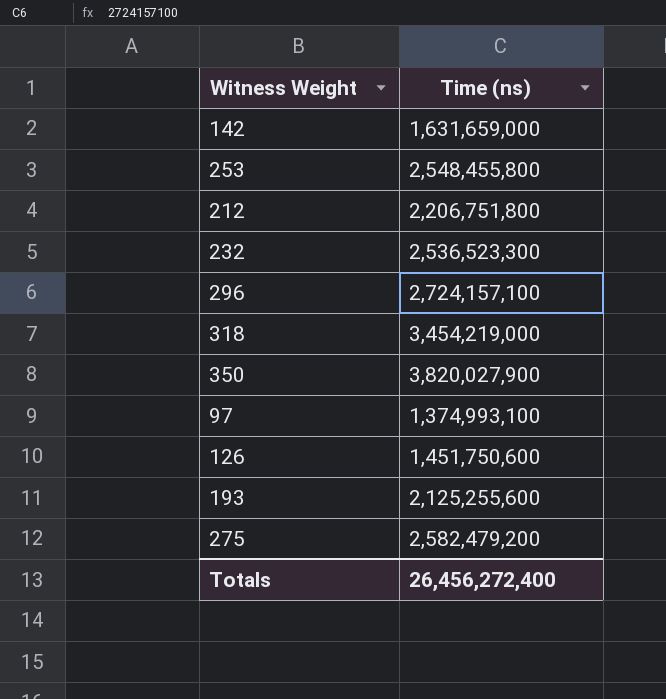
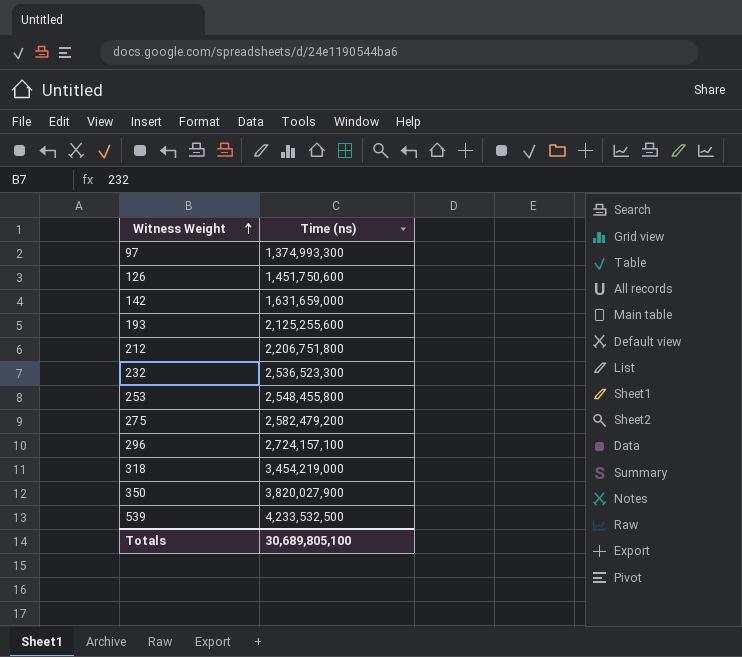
row order: none -> Witness Weight ascending
97 | Time (ns): 1,374,993,100 -> 1,374,993,300
row 539: none -> 4,233,532,500
Totals | Time (ns): 26,456,272,400 -> 30,689,805,100

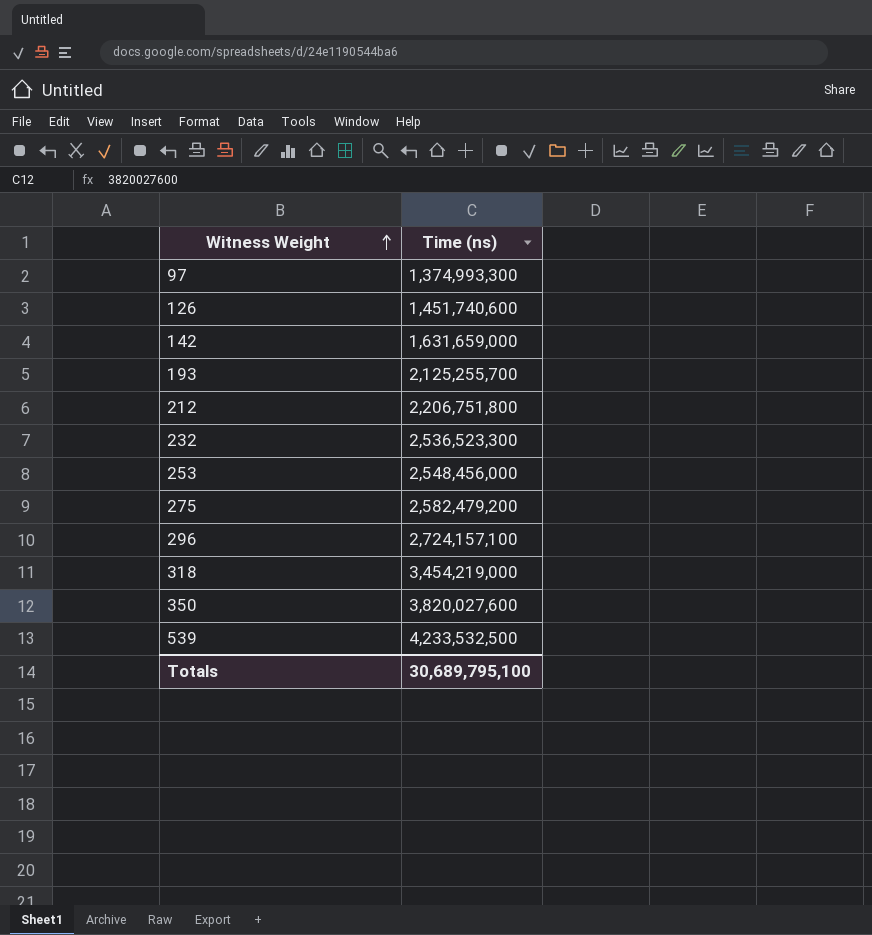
126 | Time (ns): 1,451,750,600 -> 1,451,740,600
193 | Time (ns): 2,125,255,600 -> 2,125,255,700
253 | Time (ns): 2,548,455,800 -> 2,548,456,000
350 | Time (ns): 3,820,027,900 -> 3,820,027,600
Totals | Time (ns): 30,689,805,100 -> 30,689,795,100

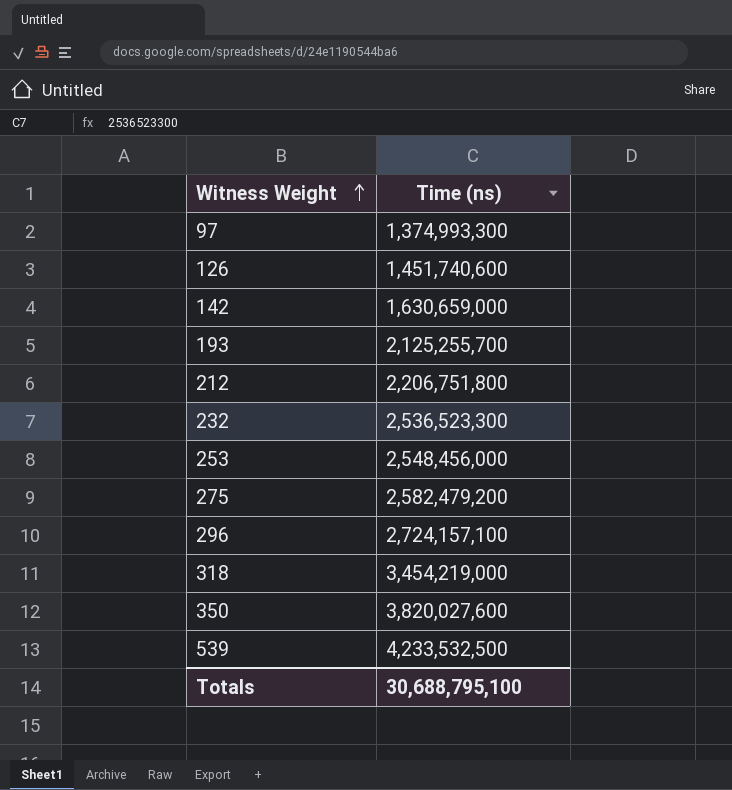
142 | Time (ns): 1,631,659,000 -> 1,630,659,000
Totals | Time (ns): 30,689,795,100 -> 30,688,795,100

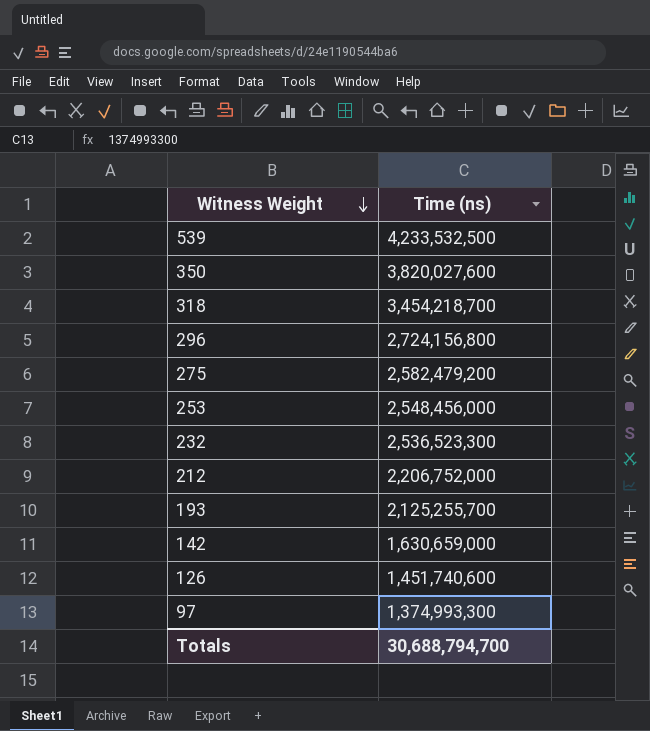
row order: Witness Weight ascending -> Witness Weight descending
318 | Time (ns): 3,454,219,000 -> 3,454,218,700
296 | Time (ns): 2,724,157,100 -> 2,724,156,800
212 | Time (ns): 2,206,751,800 -> 2,206,752,000
Totals | Time (ns): 30,688,795,100 -> 30,688,794,700

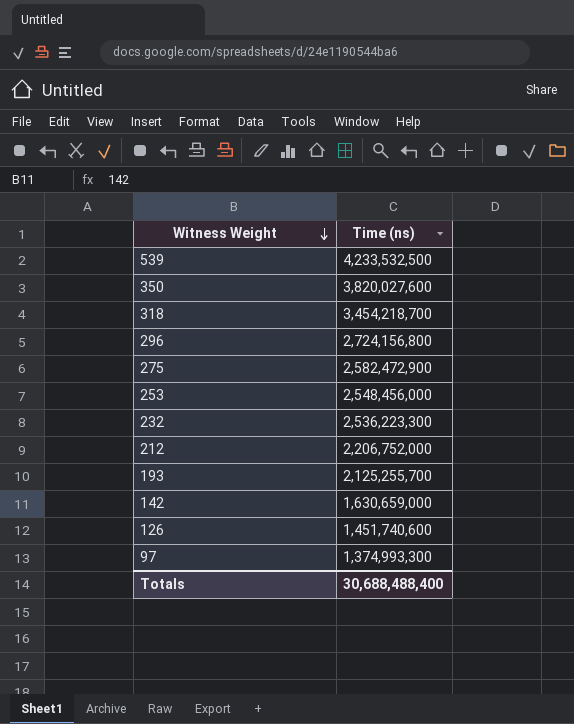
275 | Time (ns): 2,582,479,200 -> 2,582,472,900
232 | Time (ns): 2,536,523,300 -> 2,536,223,300
Totals | Time (ns): 30,688,794,700 -> 30,688,488,400

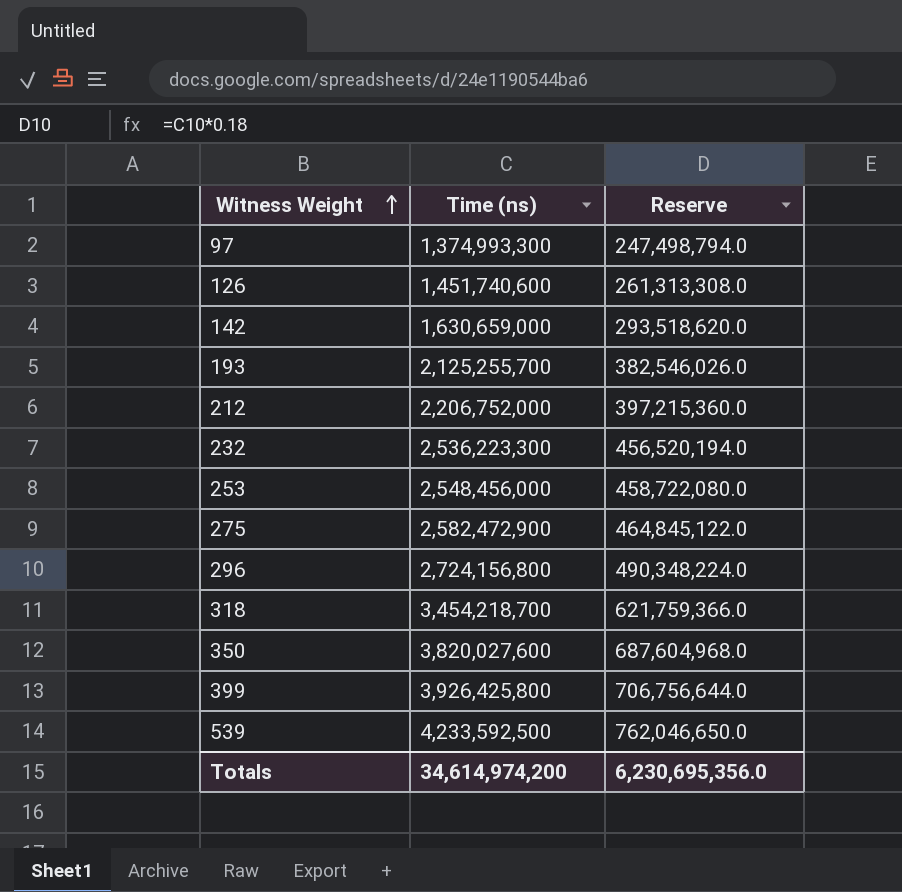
row order: Witness Weight descending -> Witness Weight ascending
column Reserve | formula: none -> [Time (ns)] * 0.18
row 399: none -> 3,926,425,800 | 706,756,644.0
539 | Time (ns): 4,233,532,500 -> 4,233,592,500
Totals | Time (ns): 30,688,488,400 -> 34,614,974,200

